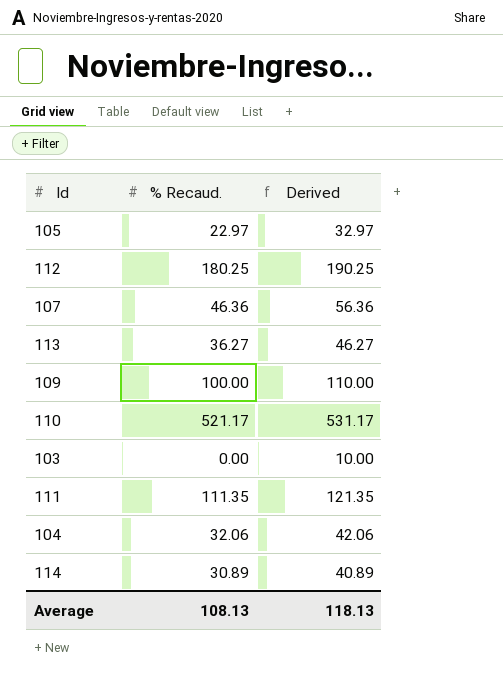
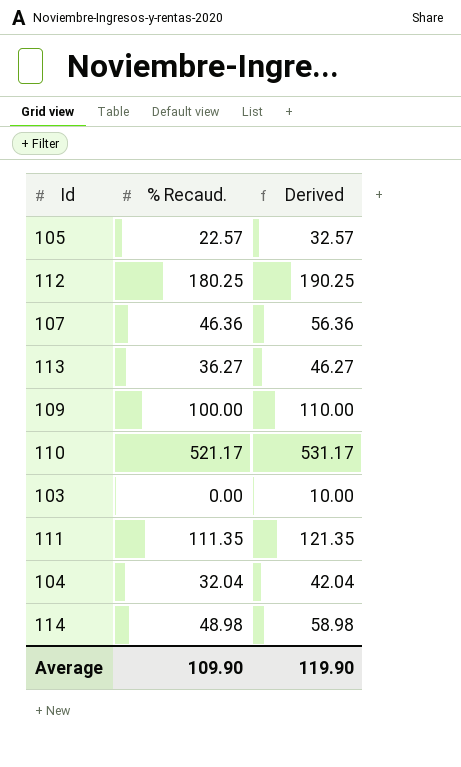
105 | % Recaud.: 22.97 -> 22.57
105 | Derived: 32.97 -> 32.57
104 | % Recaud.: 32.06 -> 32.04
104 | Derived: 42.06 -> 42.04
114 | % Recaud.: 30.89 -> 48.98
114 | Derived: 40.89 -> 58.98
Average | % Recaud.: 108.13 -> 109.90
Average | Derived: 118.13 -> 119.90

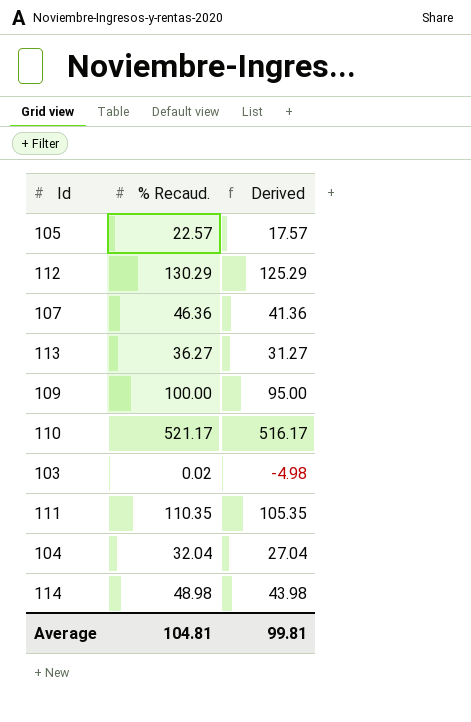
column Derived | formula: [% Recaud.] + 10 -> [% Recaud.] - 5
112 | % Recaud.: 180.25 -> 130.29
103 | % Recaud.: 0.00 -> 0.02
111 | % Recaud.: 111.35 -> 110.35
Average | % Recaud.: 109.90 -> 104.81
Average | Derived: 119.90 -> 99.81

